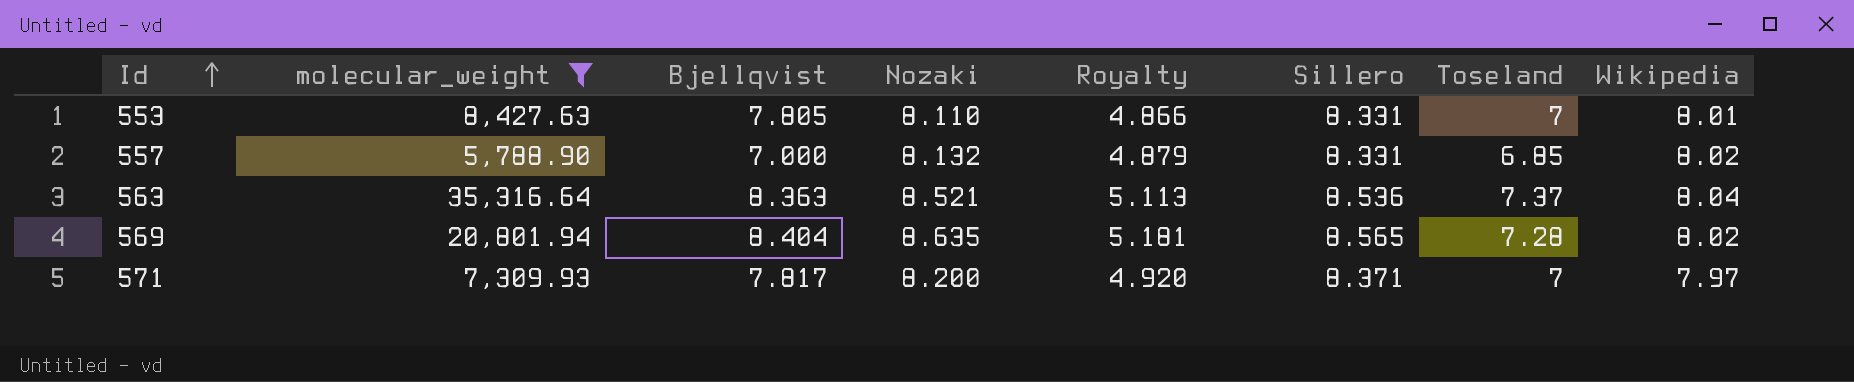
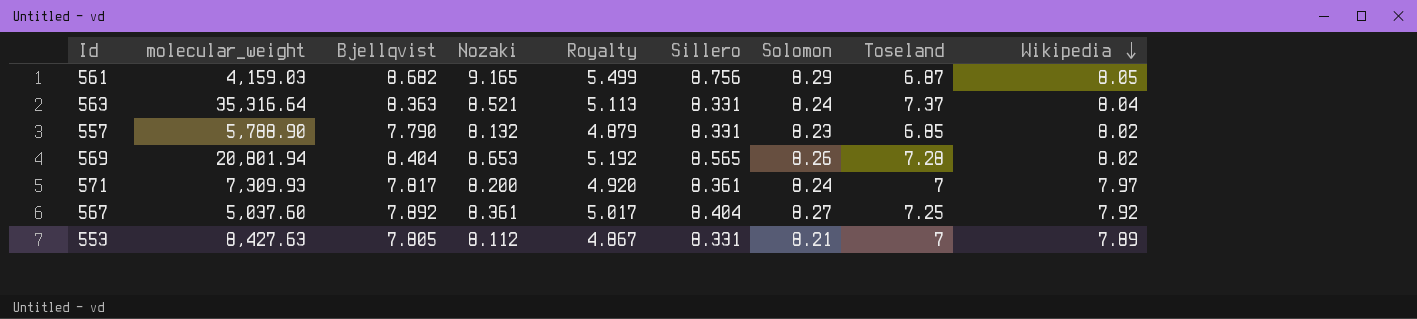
filter: molecular_weight >= 5,788.90 -> none
row order: Id ascending -> Wikipedia descending
column Solomon | position: none -> 7
563 | Sillero: 8.536 -> 8.331
557 | Bjellqvist: 7.000 -> 7.790
569 | Nozaki: 8.635 -> 8.653
569 | Royalty: 5.181 -> 5.192
571 | Sillero: 8.371 -> 8.361
553 | Nozaki: 8.110 -> 8.112
553 | Royalty: 4.866 -> 4.867
553 | Wikipedia: 8.01 -> 7.89

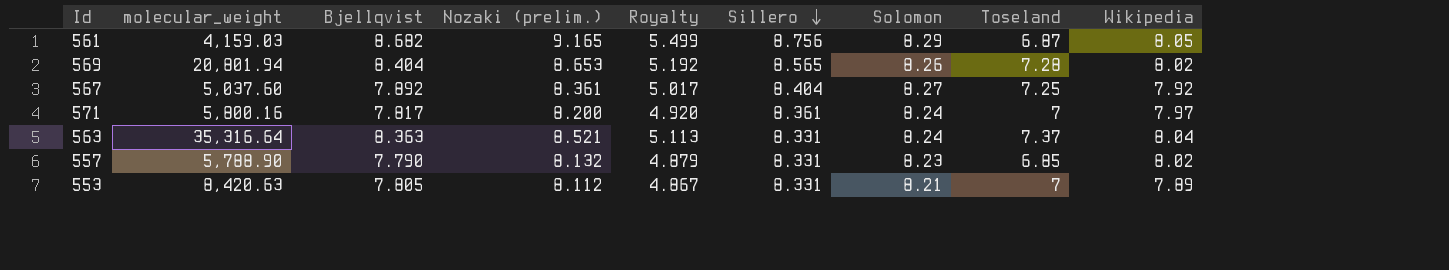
row order: Wikipedia descending -> Sillero descending
column name: Nozaki -> Nozaki (prelim.)
571 | molecular_weight: 7,309.93 -> 5,800.16
553 | molecular_weight: 8,427.63 -> 8,420.63

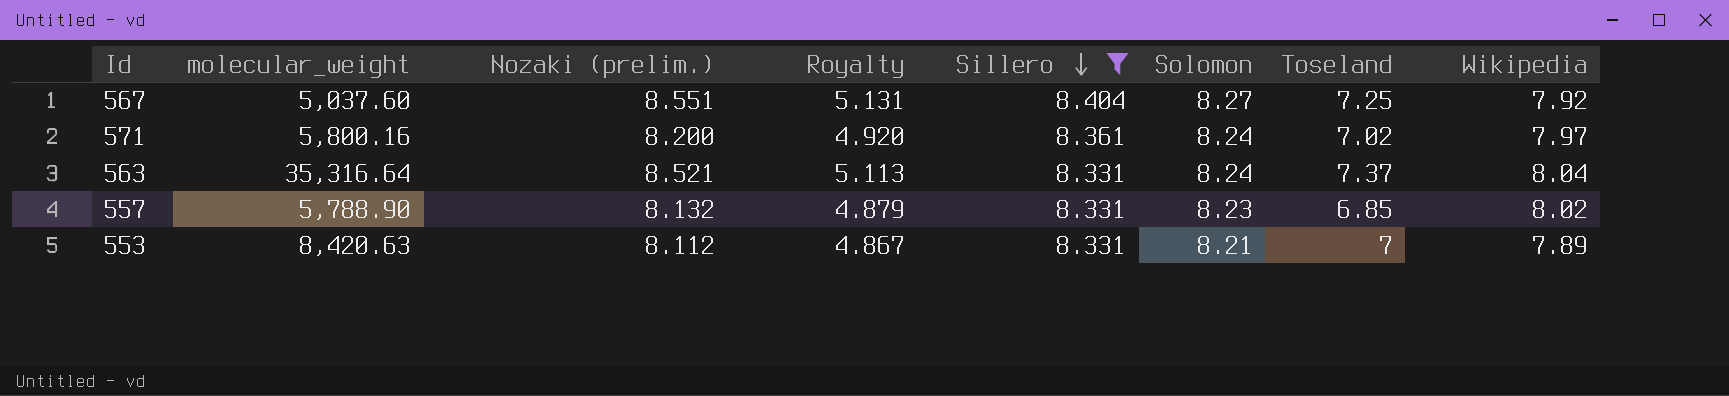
filter: none -> Sillero <= 8.404
column Bjellqvist | position: 3 -> none
567 | Nozaki (prelim.): 8.361 -> 8.551
567 | Royalty: 5.017 -> 5.131
571 | Toseland: 7 -> 7.02

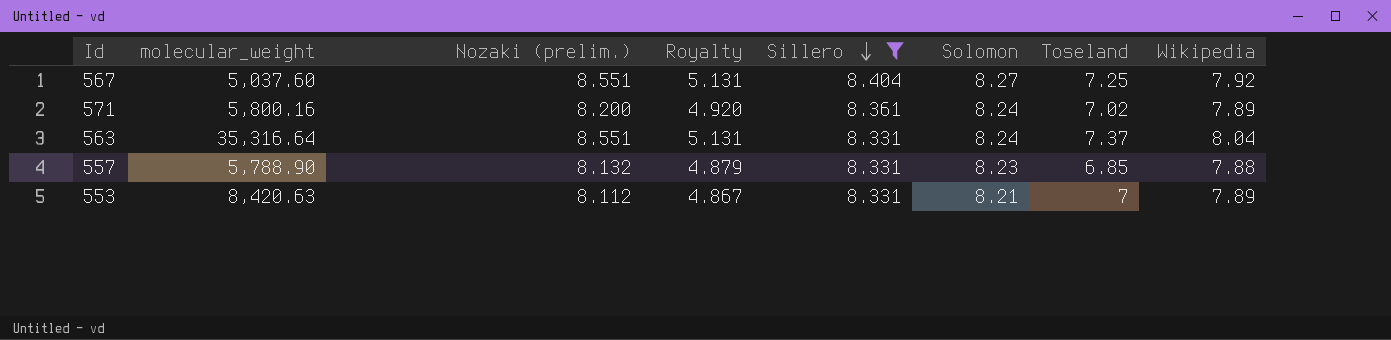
571 | Wikipedia: 7.97 -> 7.89
563 | Nozaki (prelim.): 8.521 -> 8.551
563 | Royalty: 5.113 -> 5.131
557 | Wikipedia: 8.02 -> 7.88

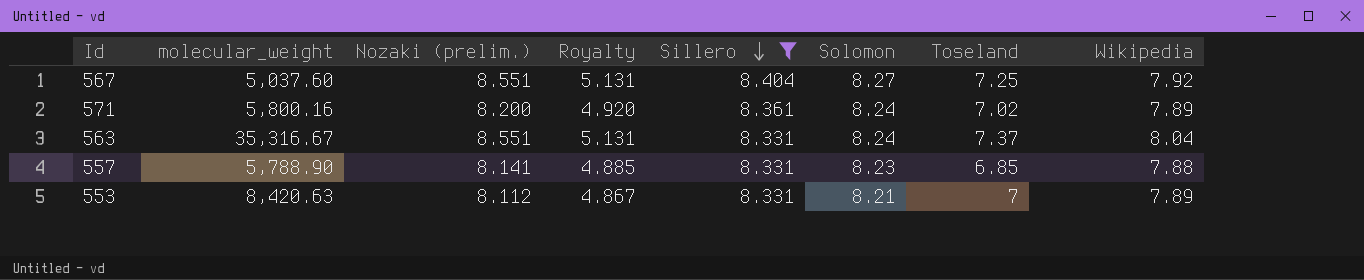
563 | molecular_weight: 35,316.64 -> 35,316.67
557 | Nozaki (prelim.): 8.132 -> 8.141
557 | Royalty: 4.879 -> 4.885

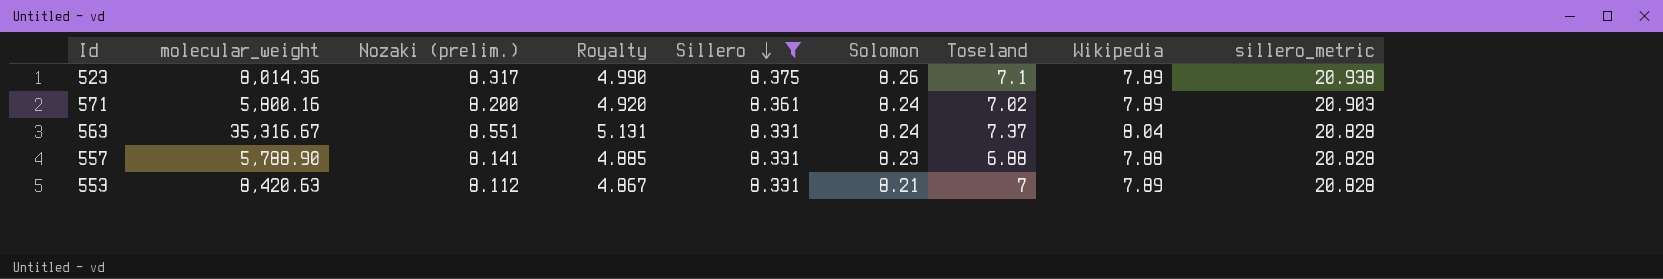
column sillero_metric | formula: none -> [Sillero] * 2.5
row 567: 5,037.60 | 8.551 | 5.131 | 8.404 | 8.27 | 7.25 | 7.92 -> none
row 523: none -> 8,014.36 | 8.317 | 4.990 | 8.375 | 8.26 | 7.1 | 7.89 | 20.938
557 | Toseland: 6.85 -> 6.88

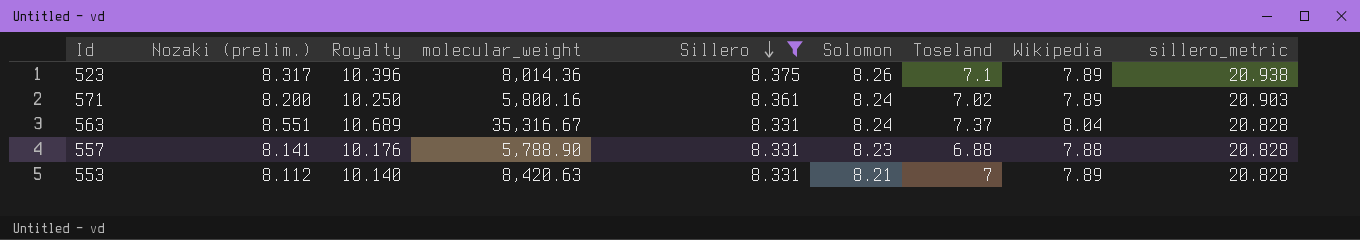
column Royalty | formula: [Nozaki (prelim.)] * 0.6 -> [Nozaki (prelim.)] * 1.25
column molecular_weight | position: 2 -> 4

